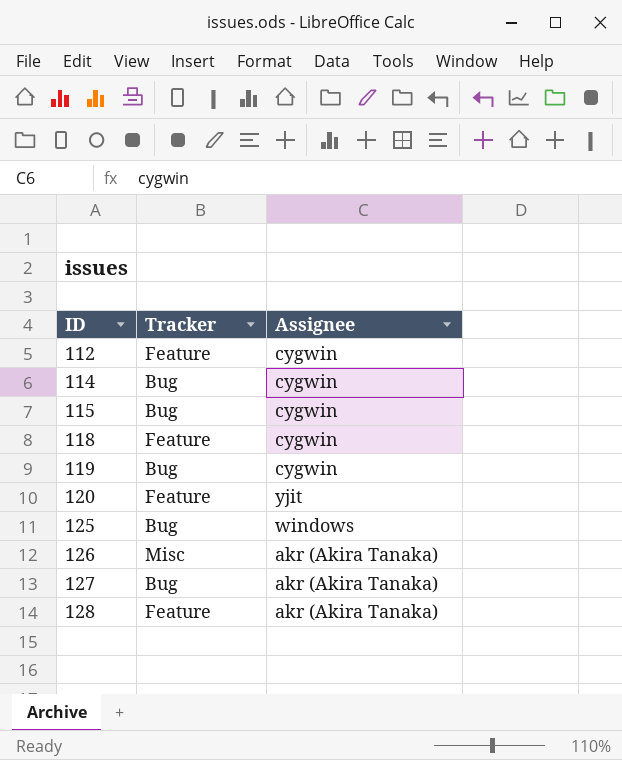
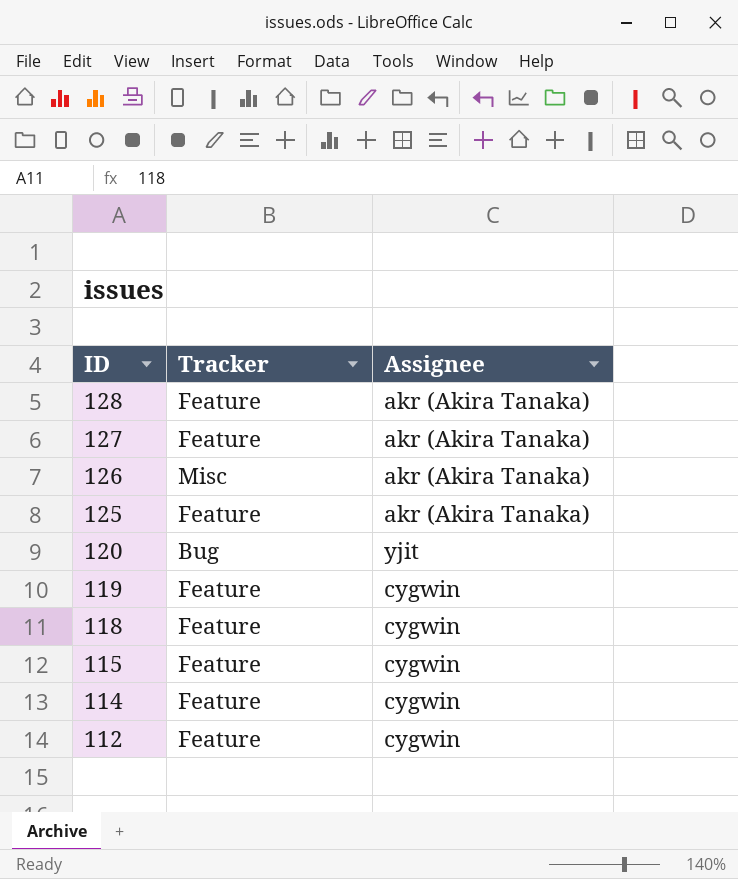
row order: ID ascending -> ID descending
127 | Tracker: Bug -> Feature
125 | Tracker: Bug -> Feature
125 | Assignee: windows -> akr (Akira Tanaka)
120 | Tracker: Feature -> Bug
119 | Tracker: Bug -> Feature
115 | Tracker: Bug -> Feature
114 | Tracker: Bug -> Feature

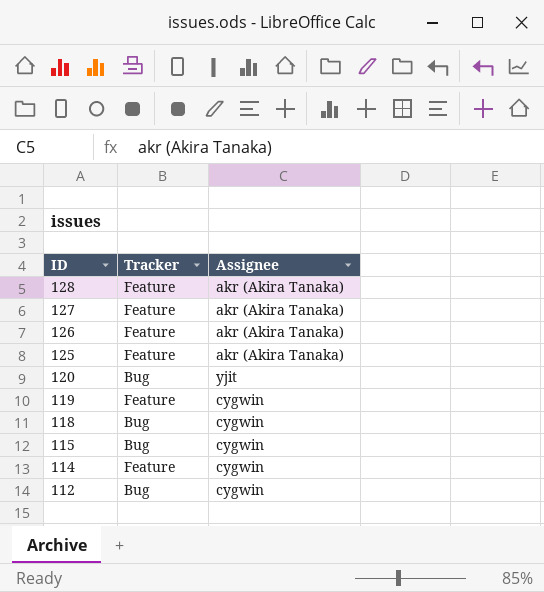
126 | Tracker: Misc -> Feature
118 | Tracker: Feature -> Bug
115 | Tracker: Feature -> Bug
112 | Tracker: Feature -> Bug

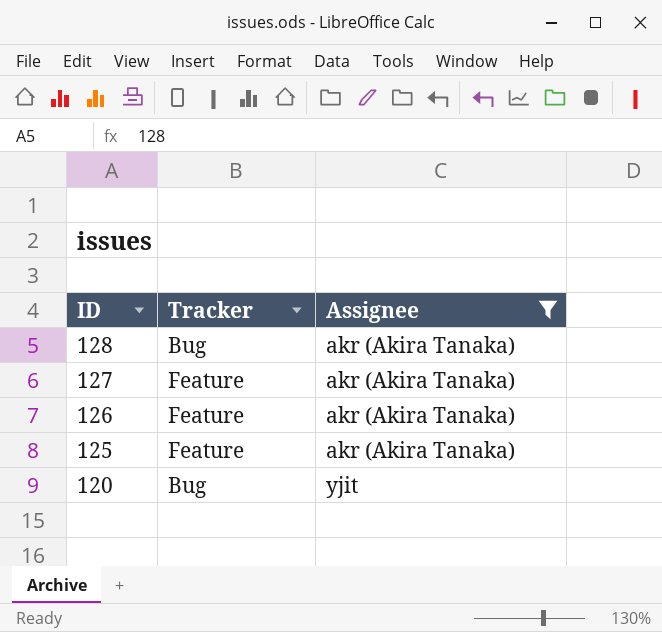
filter: none -> Assignee != cygwin
128 | Tracker: Feature -> Bug

